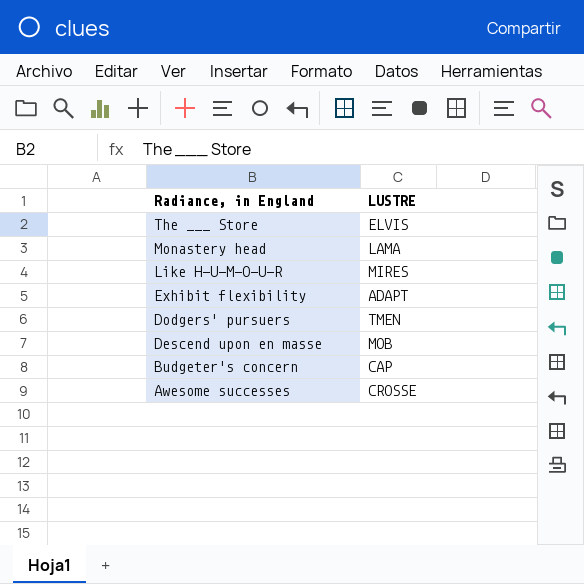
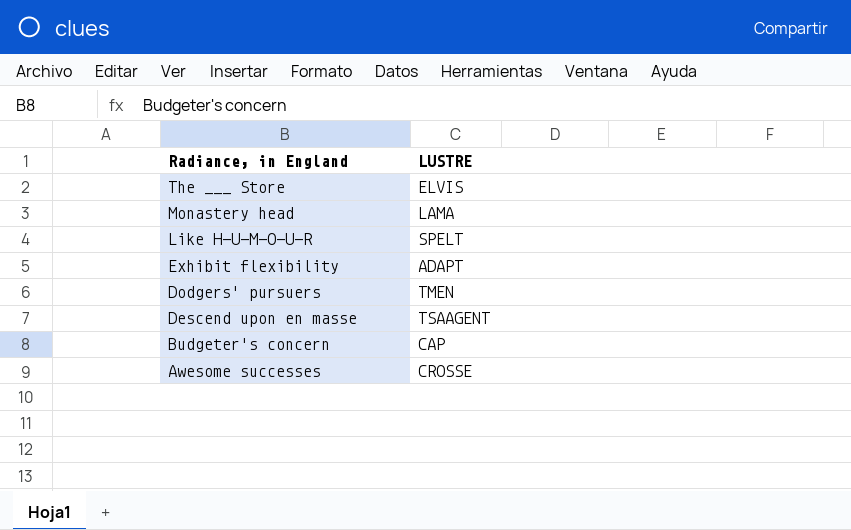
Like H-U-M-O-U-R | LUSTRE: MIRES -> SPELT
Descend upon en masse | LUSTRE: MOB -> TSAAGENT

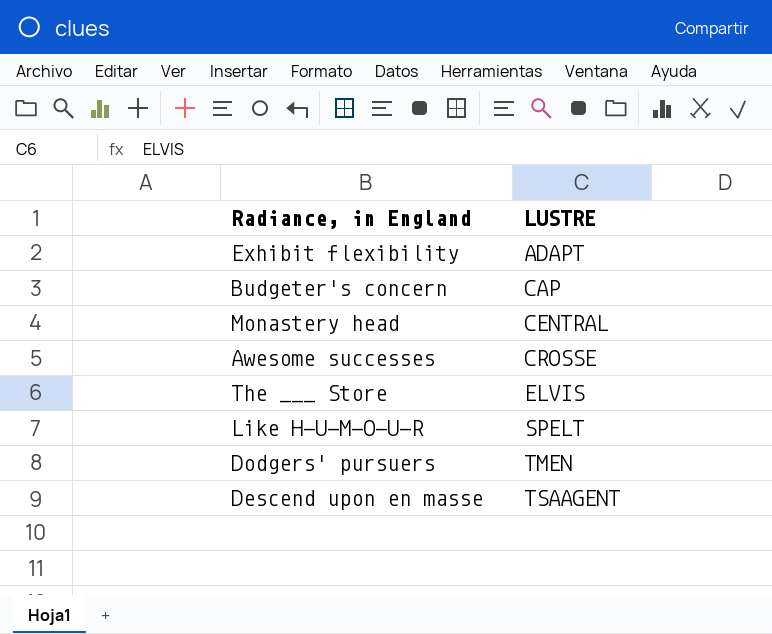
row order: Radiance, in England descending -> LUSTRE ascending
Monastery head | LUSTRE: LAMA -> CENTRAL

